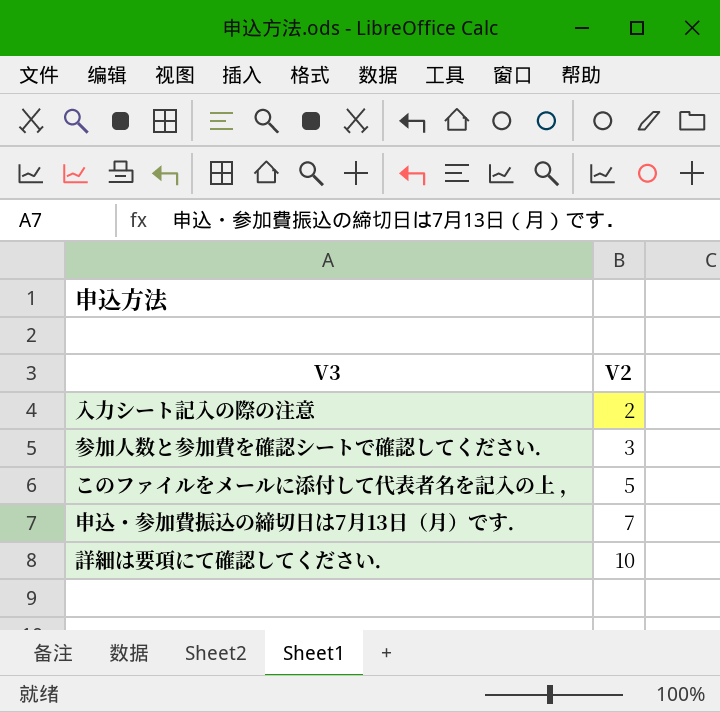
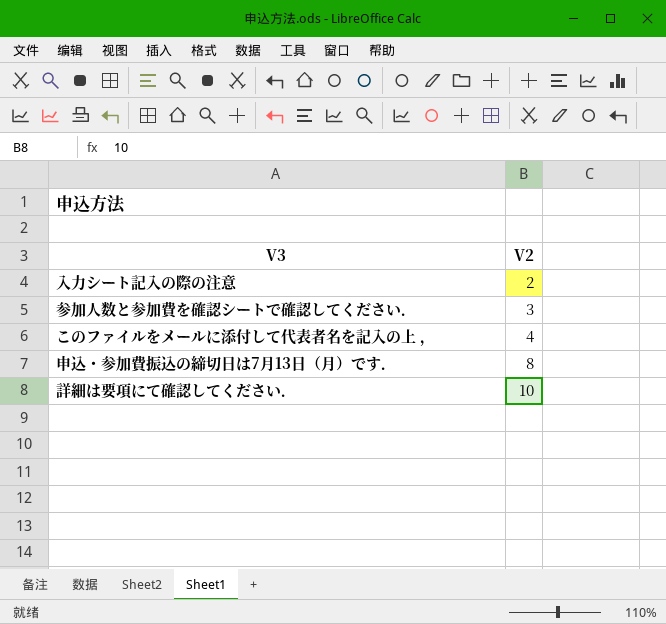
このファイルをメールに添付して代表者名を記入の上 ， | V2: 5 -> 4
申込・参加費振込の締切日は7月13日（月）です． | V2: 7 -> 8

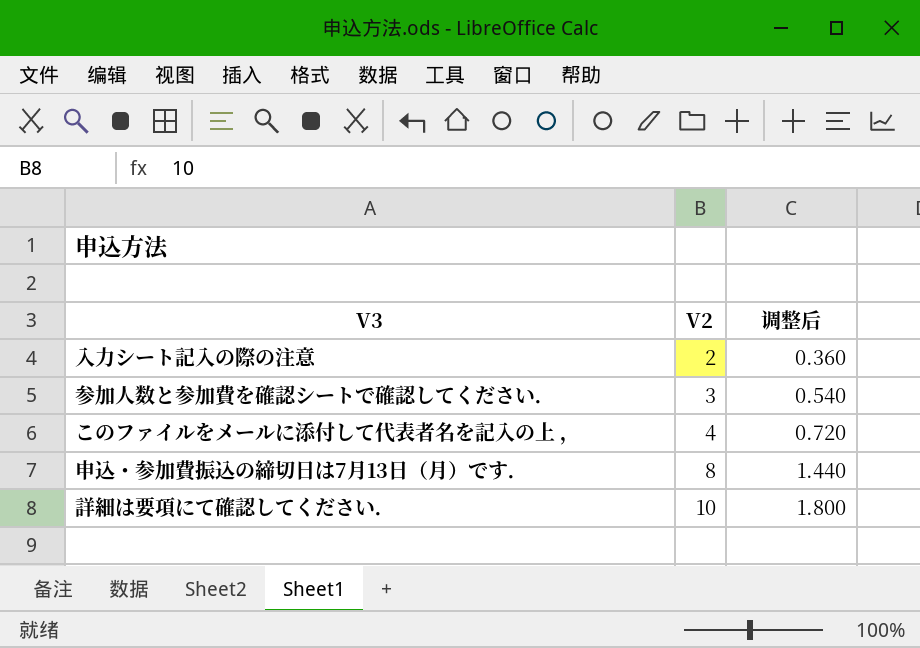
column 调整后 | formula: none -> [V2] * 0.18

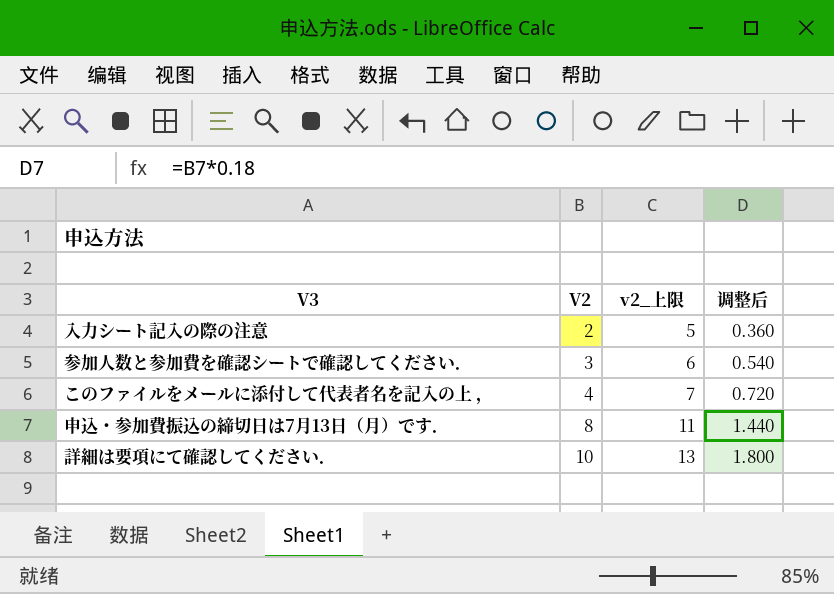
column v2_上限 | formula: none -> [V2] + 3

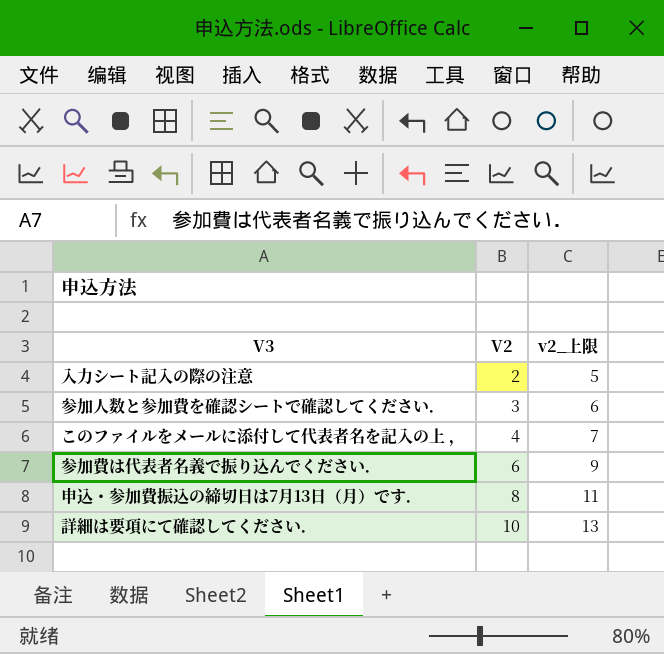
column 调整后 | formula: [V2] * 0.18 -> none
row 参加費は代表者名義で振り込んでください．: none -> 6 | 9

